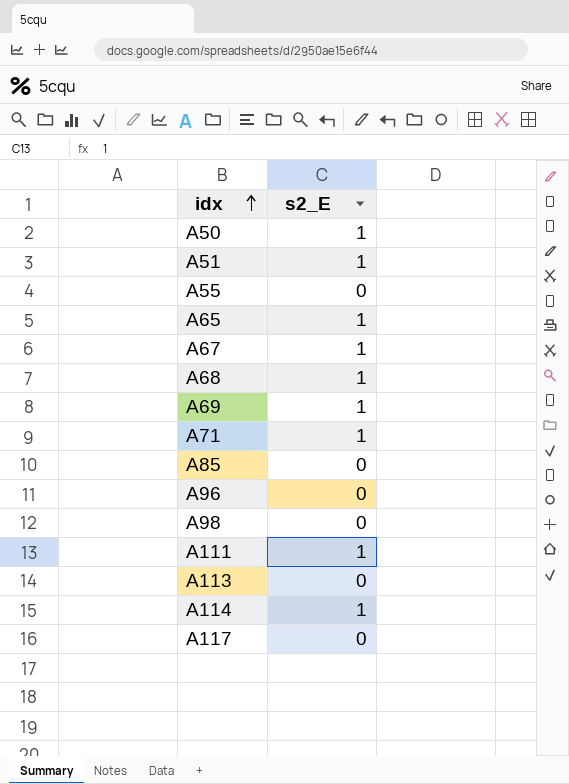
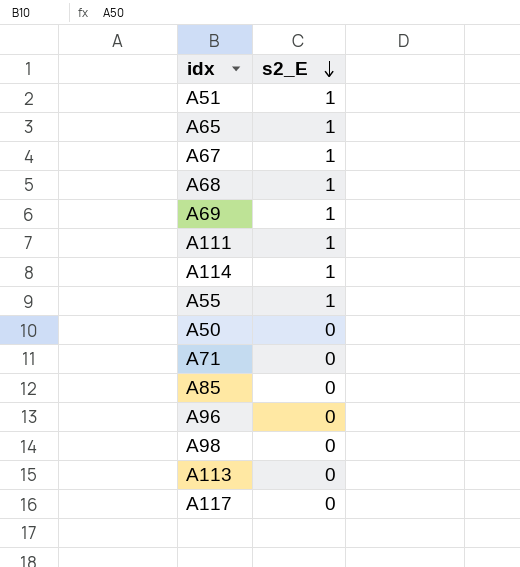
row order: idx ascending -> s2_E descending
A55 | s2_E: 0 -> 1
A50 | s2_E: 1 -> 0
A71 | s2_E: 1 -> 0

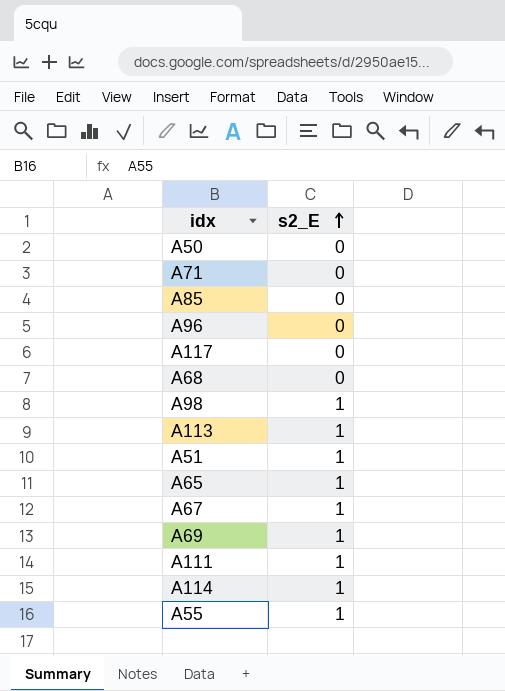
row order: s2_E descending -> s2_E ascending
A68 | s2_E: 1 -> 0
A98 | s2_E: 0 -> 1
A113 | s2_E: 0 -> 1

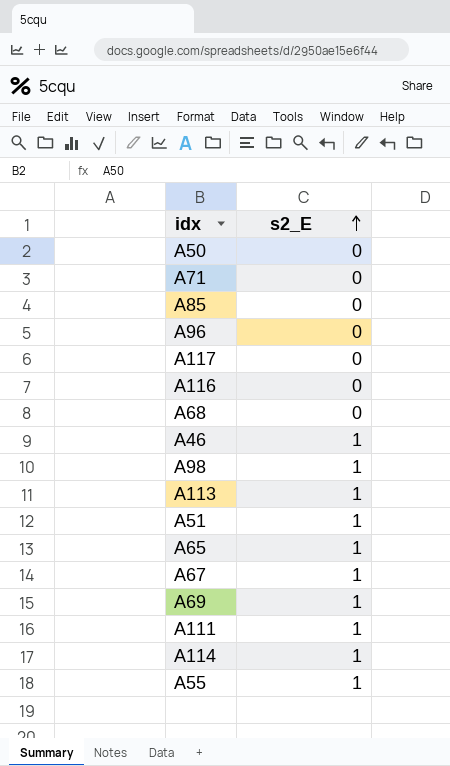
row A116: none -> 0
row A46: none -> 1

